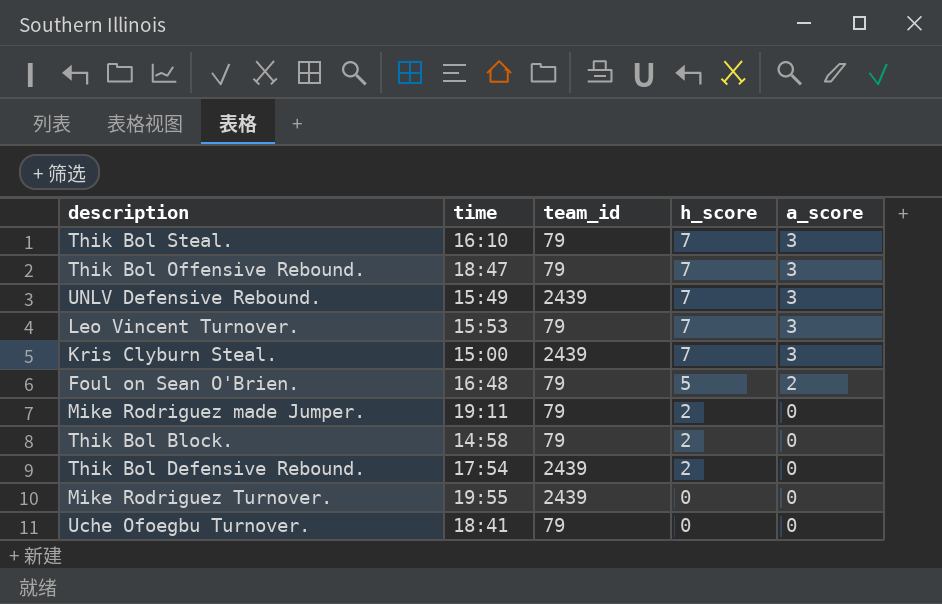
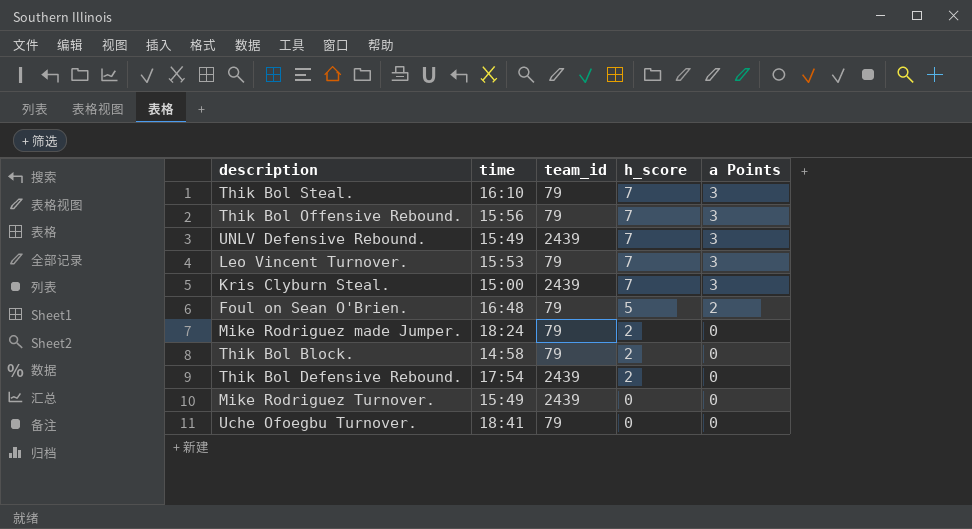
column name: a_score -> a Points
Thik Bol Offensive Rebound. | time: 18:47 -> 15:56
Mike Rodriguez made Jumper. | time: 19:11 -> 18:24
Mike Rodriguez Turnover. | time: 19:55 -> 15:49

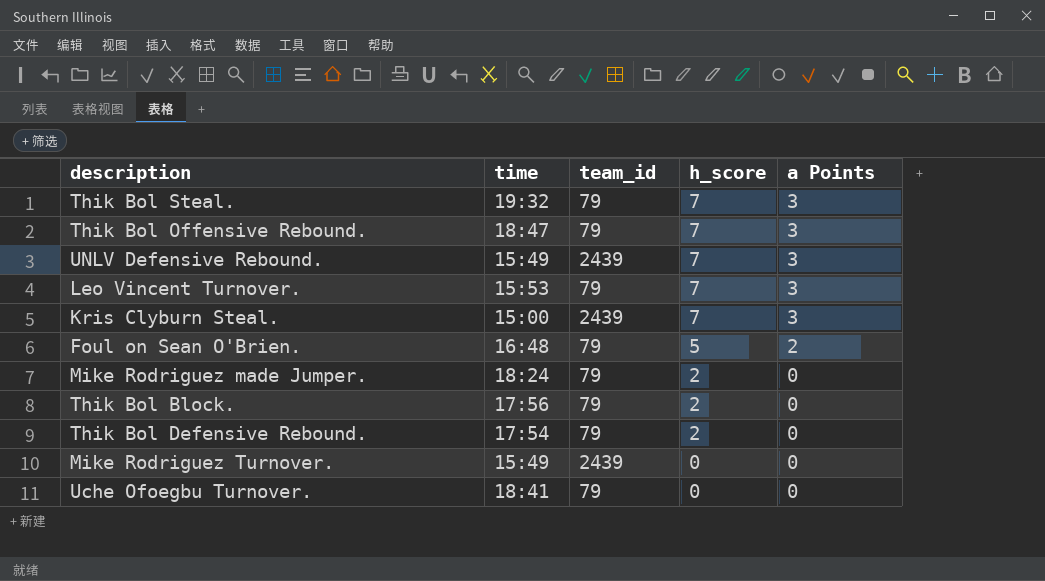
Thik Bol Steal. | time: 16:10 -> 19:32
Thik Bol Offensive Rebound. | time: 15:56 -> 18:47
Thik Bol Block. | time: 14:58 -> 17:56
Thik Bol Defensive Rebound. | team_id: 2439 -> 79

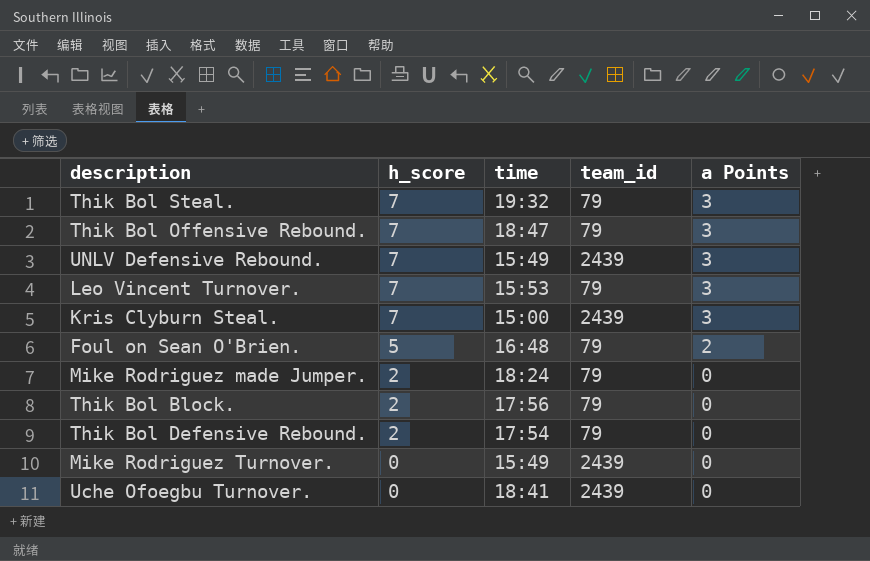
column h_score | position: 4 -> 2
Uche Ofoegbu Turnover. | team_id: 79 -> 2439

